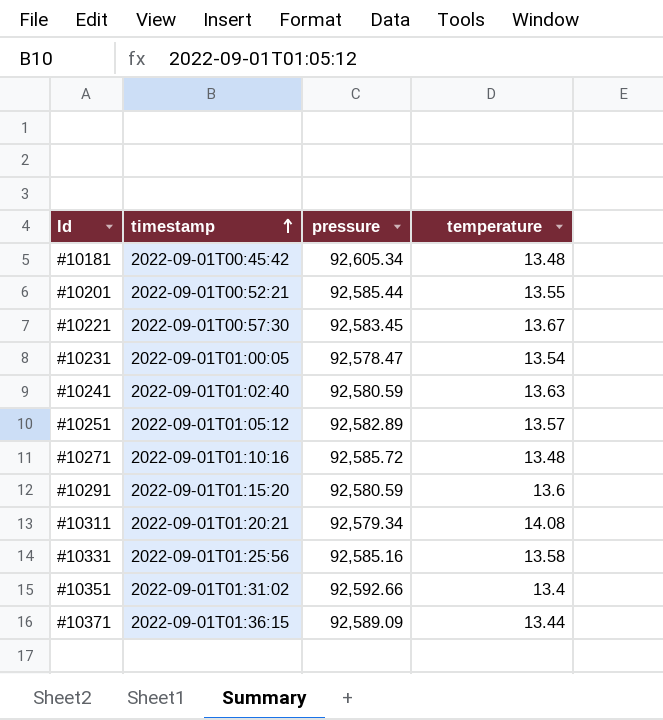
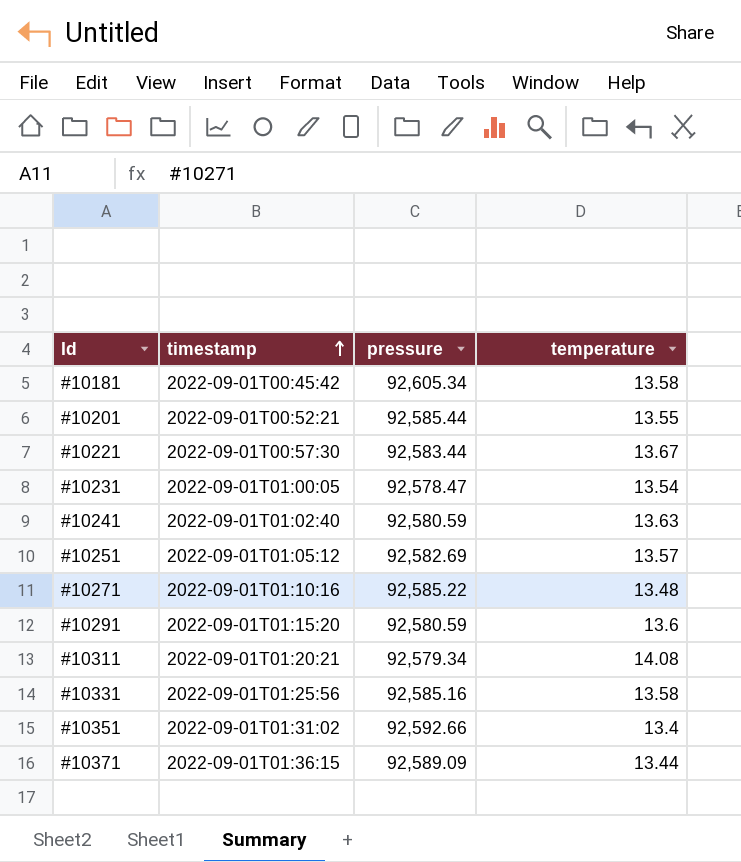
#10181 | temperature: 13.48 -> 13.58
#10221 | pressure: 92,583.45 -> 92,583.44
#10251 | pressure: 92,582.89 -> 92,582.69
#10271 | pressure: 92,585.72 -> 92,585.22

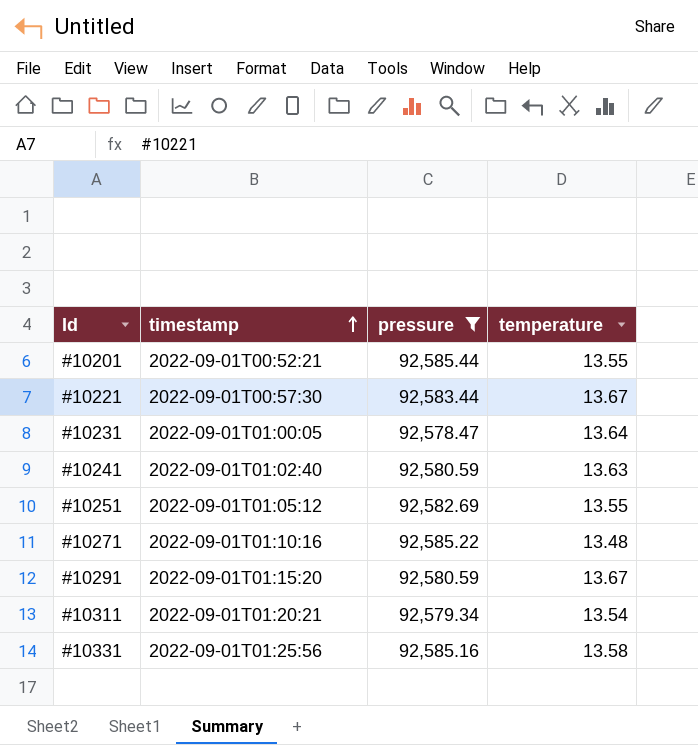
filter: none -> pressure <= 92,585.44
#10231 | temperature: 13.54 -> 13.64
#10251 | temperature: 13.57 -> 13.55
#10291 | temperature: 13.6 -> 13.67
#10311 | temperature: 14.08 -> 13.54

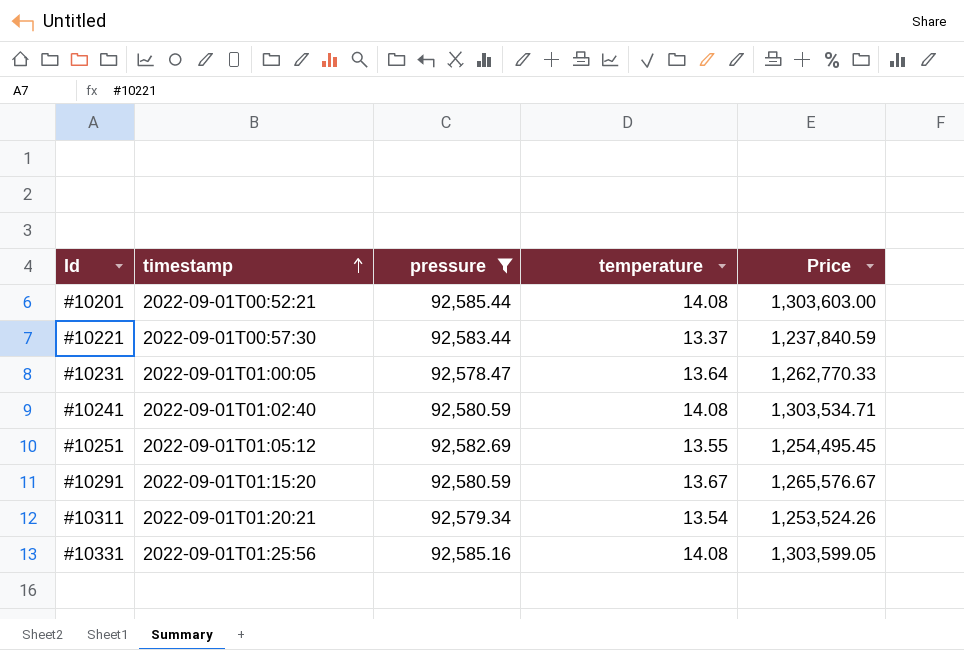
column Price | formula: none -> [pressure] * [temperature]
row #10271: 2022-09-01T01:10:16 | 92,585.22 | 13.48 -> none
#10201 | temperature: 13.55 -> 14.08
#10221 | temperature: 13.67 -> 13.37
#10241 | temperature: 13.63 -> 14.08
#10331 | temperature: 13.58 -> 14.08

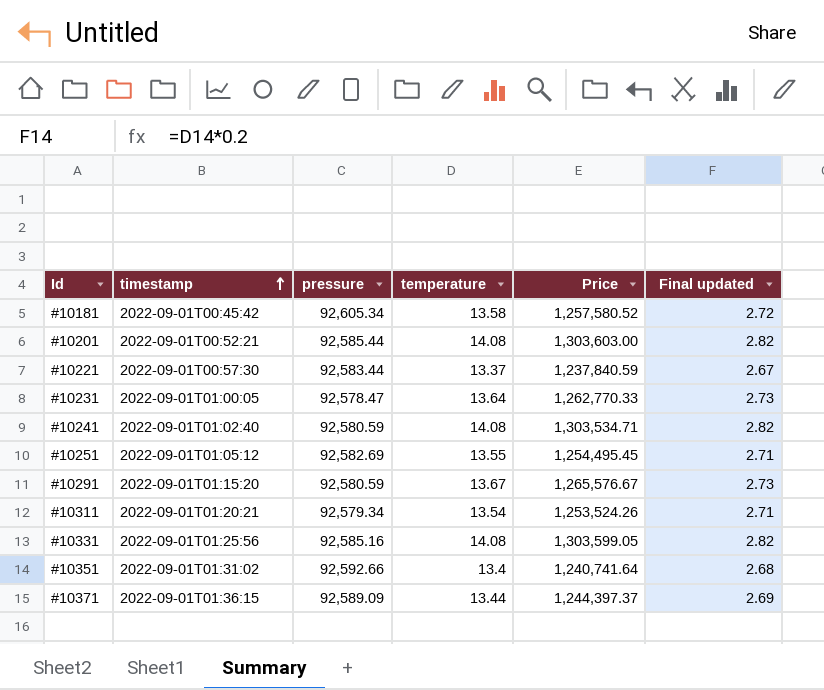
filter: pressure <= 92,585.44 -> none
column Final updated | formula: none -> [temperature] * 0.2

